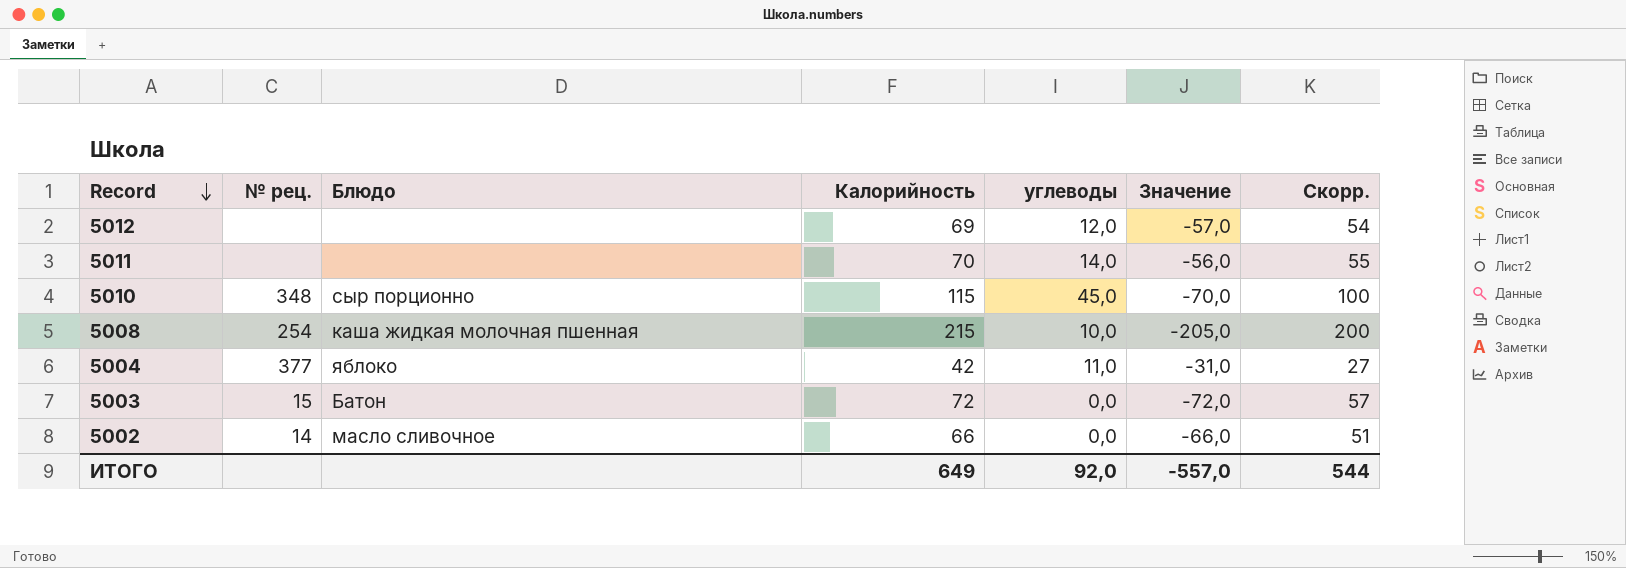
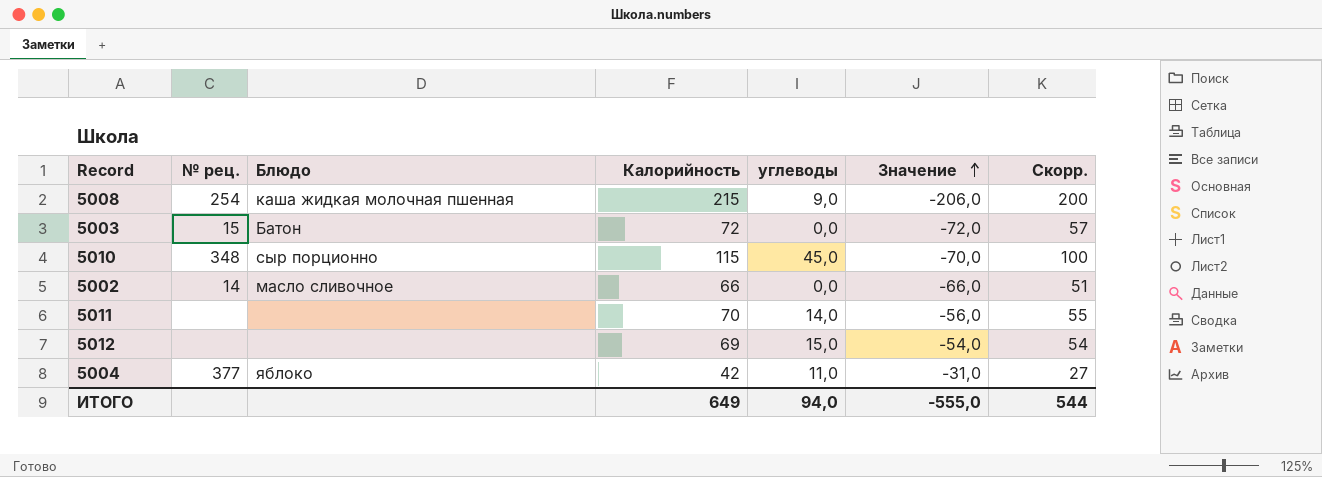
row order: Record descending -> Значение ascending
5008 | углеводы: 10,0 -> 9,0
5008 | Значение: -205,0 -> -206,0
5012 | углеводы: 12,0 -> 15,0
5012 | Значение: -57,0 -> -54,0
ИТОГО | углеводы: 92,0 -> 94,0
ИТОГО | Значение: -557,0 -> -555,0

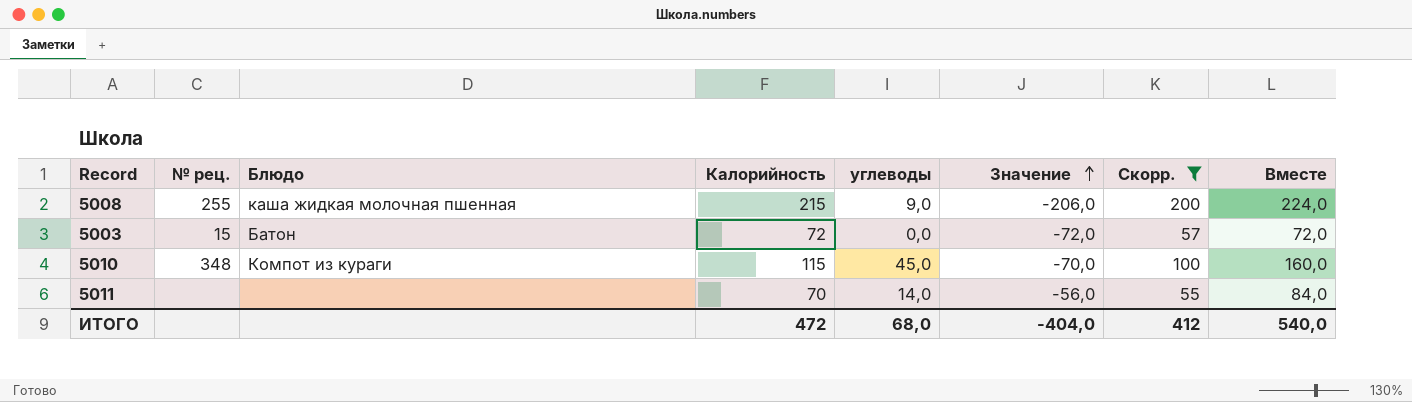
filter: none -> Скорр. >= 55
column Вместе | formula: none -> [Калорийность] + [углеводы]
5008 | № рец.: 254 -> 255
5010 | Блюдо: сыр порционно -> Компот из кураги
ИТОГО | Калорийность: 649 -> 472
ИТОГО | углеводы: 94,0 -> 68,0
ИТОГО | Значение: -555,0 -> -404,0
ИТОГО | Скорр.: 544 -> 412

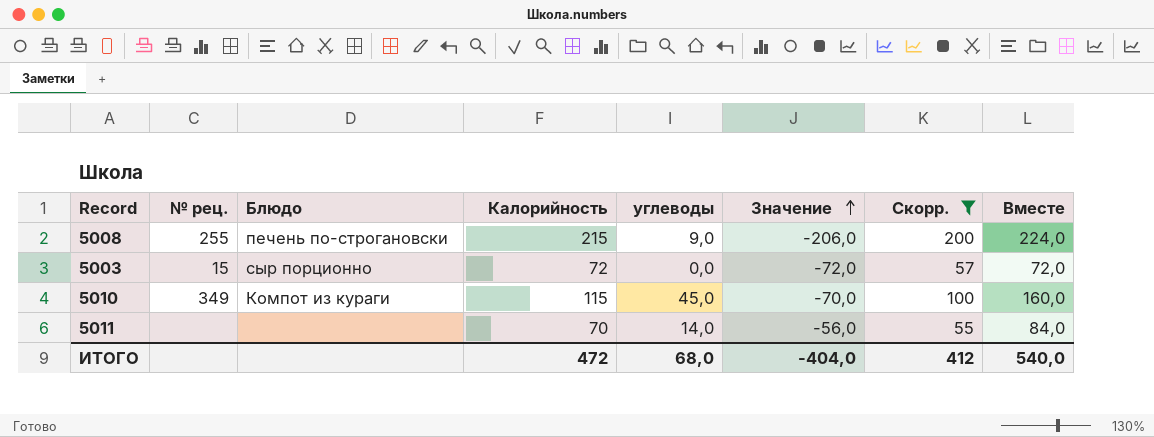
5008 | Блюдо: каша жидкая молочная пшенная -> печень по-строгановски
5003 | Блюдо: Батон -> сыр порционно
5010 | № рец.: 348 -> 349

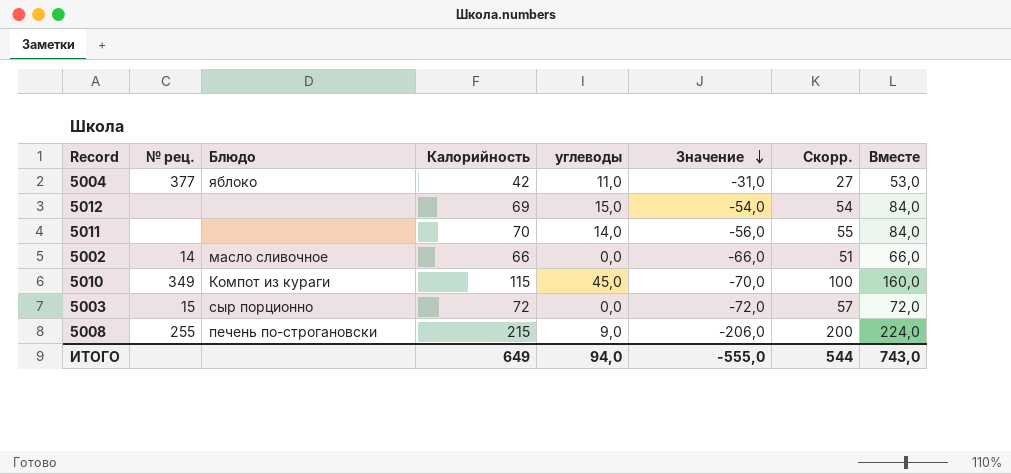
filter: Скорр. >= 55 -> none
row order: Значение ascending -> Значение descending
ИТОГО | Калорийность: 472 -> 649
ИТОГО | углеводы: 68,0 -> 94,0
ИТОГО | Значение: -404,0 -> -555,0
ИТОГО | Скорр.: 412 -> 544
ИТОГО | Вместе: 540,0 -> 743,0

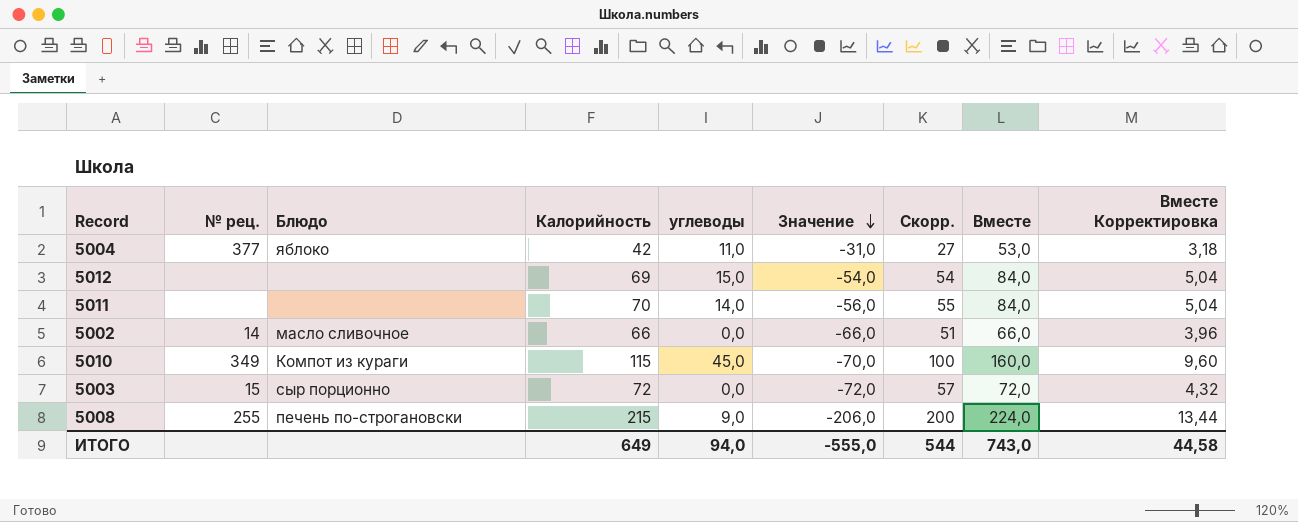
column Вместе Корректировка | formula: none -> [Вместе] * 0,06

